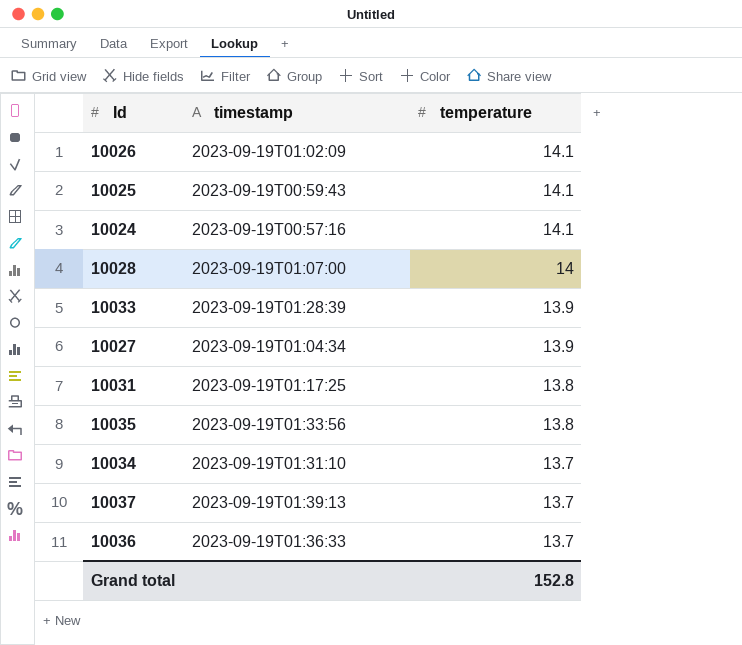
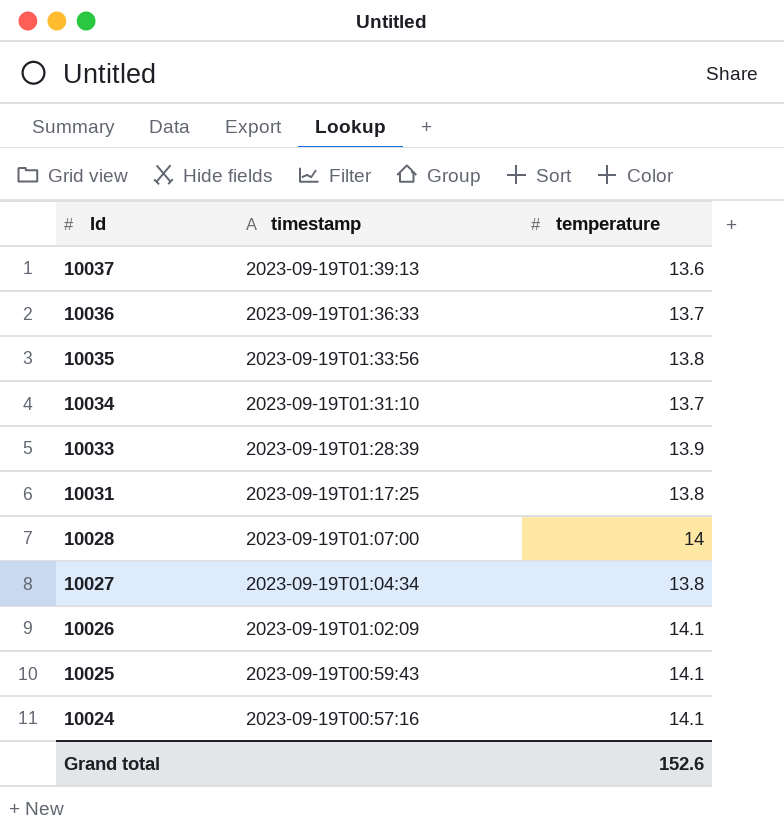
row order: temperature descending -> Id descending
10037 | temperature: 13.7 -> 13.6
10027 | temperature: 13.9 -> 13.8
Grand total | temperature: 152.8 -> 152.6

